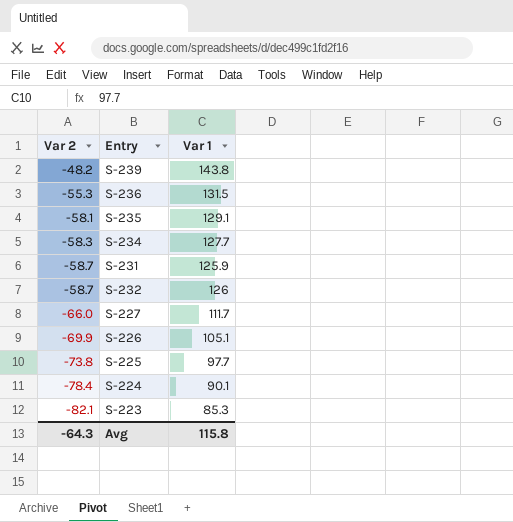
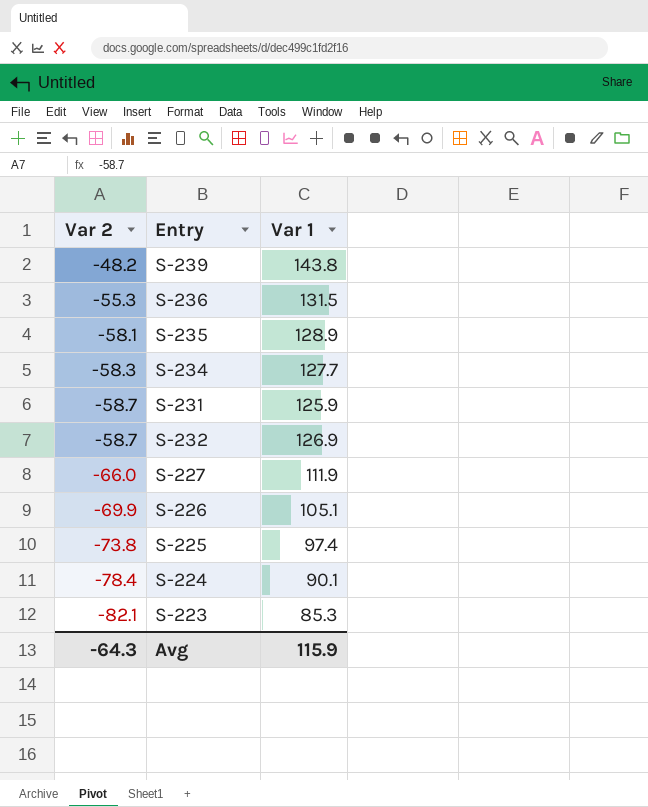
S-235 | Var 1: 129.1 -> 128.9
S-232 | Var 1: 126 -> 126.9
S-227 | Var 1: 111.7 -> 111.9
S-225 | Var 1: 97.7 -> 97.4
Avg | Var 1: 115.8 -> 115.9

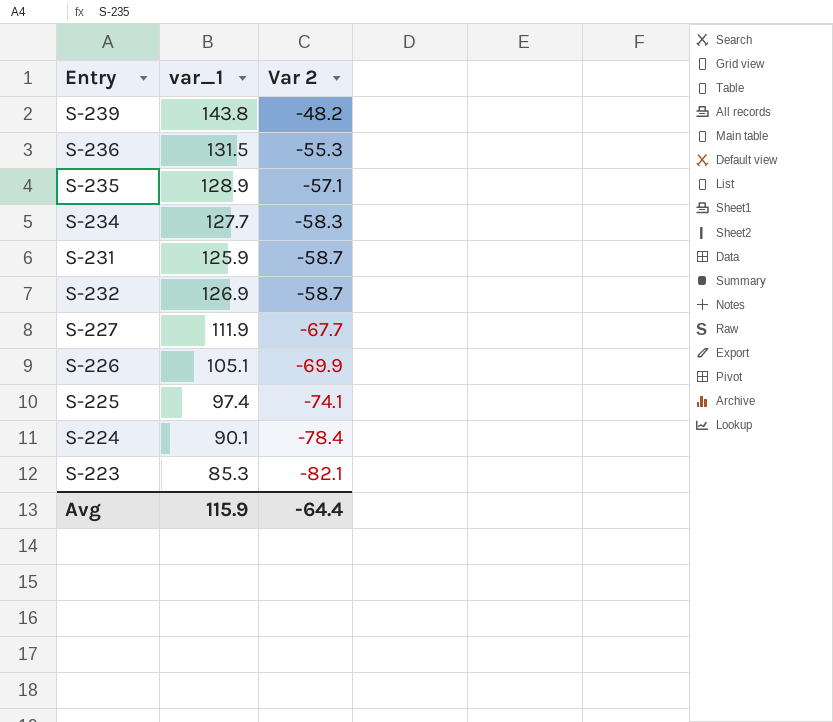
column name: Var 1 -> var_1
column Var 2 | position: 1 -> 3
S-235 | Var 2: -58.1 -> -57.1
S-227 | Var 2: -66.0 -> -67.7
S-225 | Var 2: -73.8 -> -74.1
Avg | Var 2: -64.3 -> -64.4

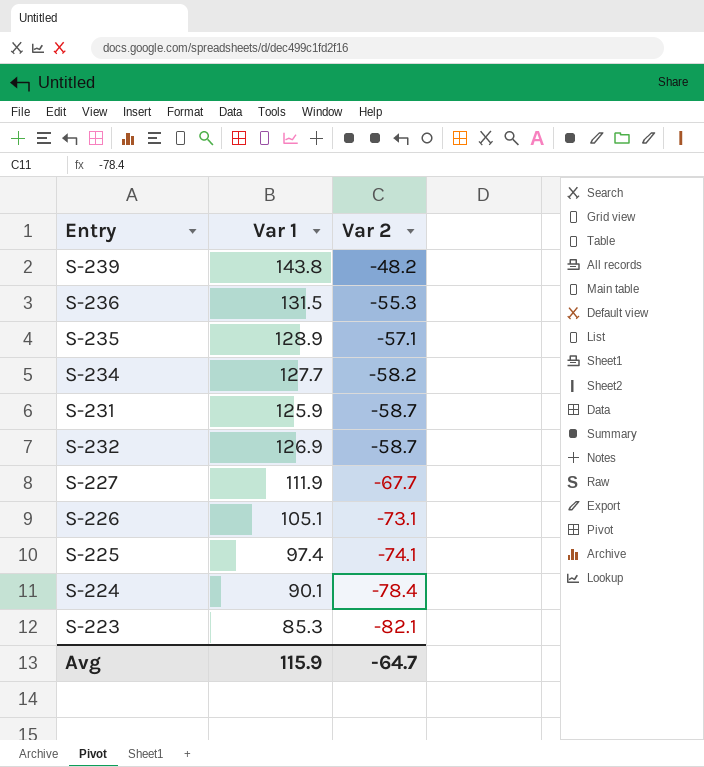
column name: var_1 -> Var 1
S-234 | Var 2: -58.3 -> -58.2
S-226 | Var 2: -69.9 -> -73.1
Avg | Var 2: -64.4 -> -64.7

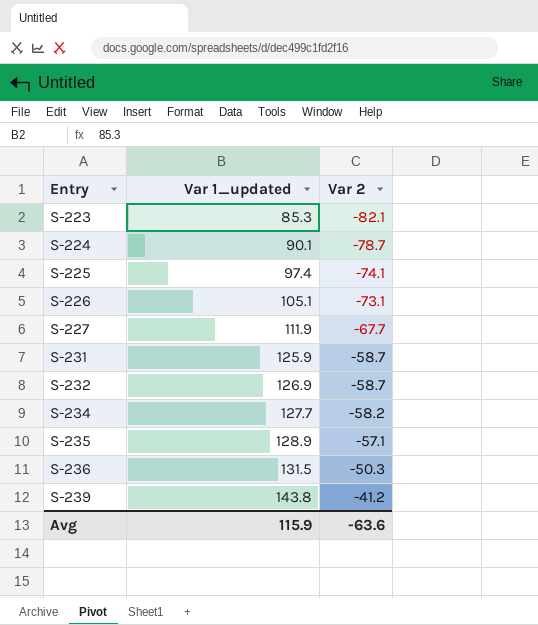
row order: Var 2 descending -> Entry ascending
column name: Var 1 -> Var 1_updated
S-224 | Var 2: -78.4 -> -78.7
S-236 | Var 2: -55.3 -> -50.3
S-239 | Var 2: -48.2 -> -41.2
Avg | Var 2: -64.7 -> -63.6

